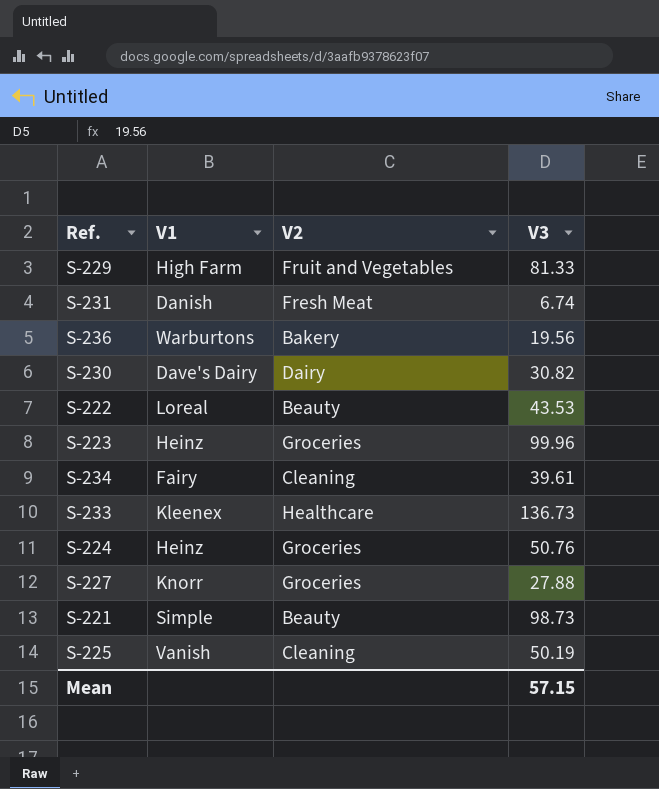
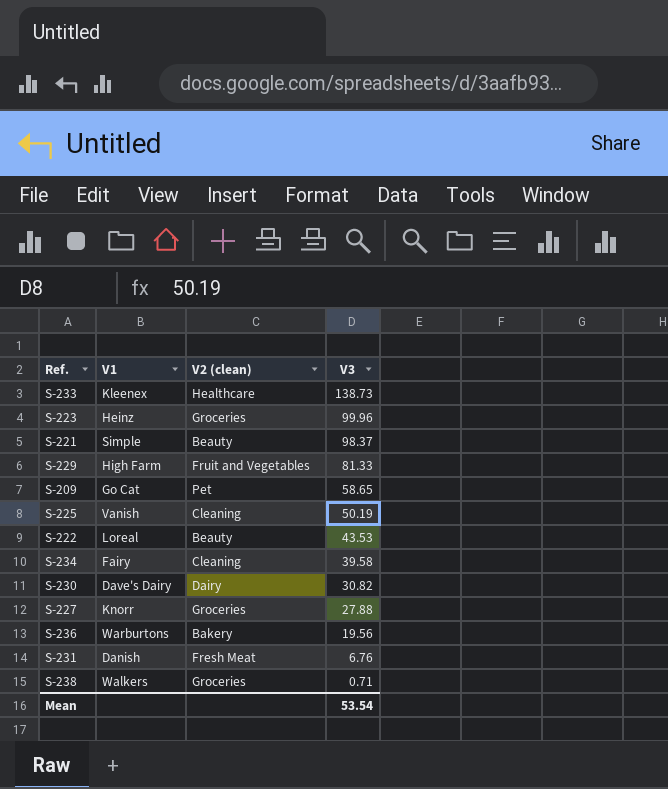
row order: none -> V3 descending
column name: V2 -> V2 (clean)
row S-224: Heinz | Groceries | 50.76 -> none
S-233 | V3: 136.73 -> 138.73
S-221 | V3: 98.73 -> 98.37
row S-209: none -> Go Cat | Pet | 58.65
S-234 | V3: 39.61 -> 39.58
S-231 | V3: 6.74 -> 6.76
row S-238: none -> Walkers | Groceries | 0.71
Mean | V3: 57.15 -> 53.54

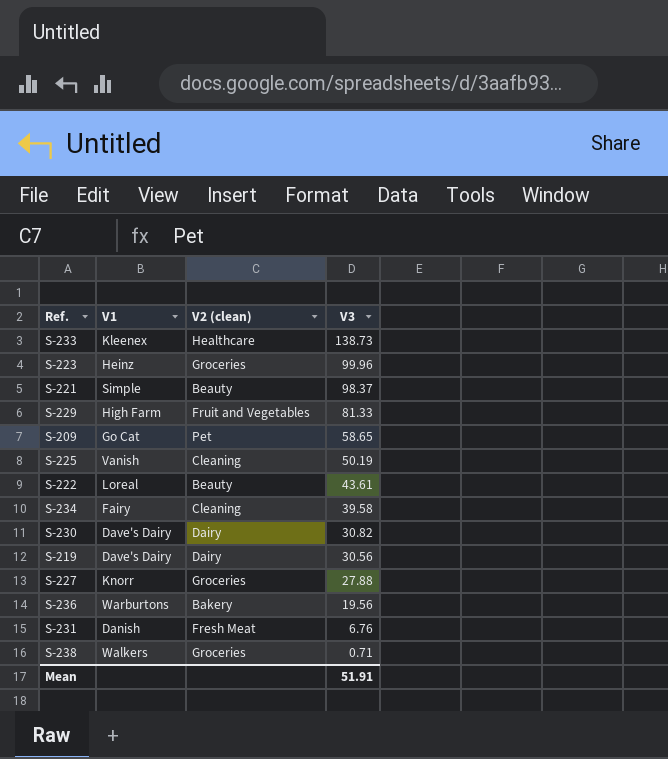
S-222 | V3: 43.53 -> 43.61
row S-219: none -> Dave's Dairy | Dairy | 30.56
Mean | V3: 53.54 -> 51.91

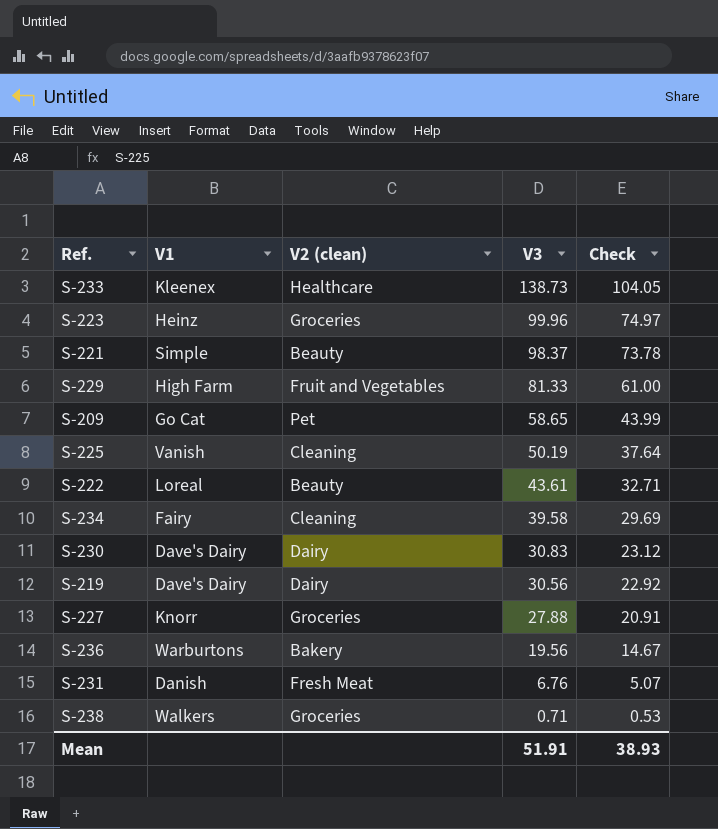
column Check | formula: none -> [V3] * 0.75
S-230 | V3: 30.82 -> 30.83

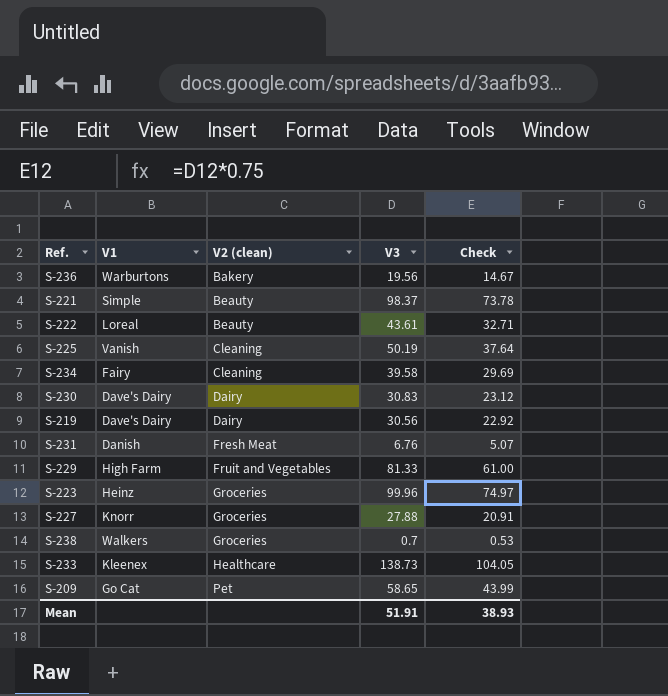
row order: V3 descending -> V2 (clean) ascending
S-238 | V3: 0.71 -> 0.7

